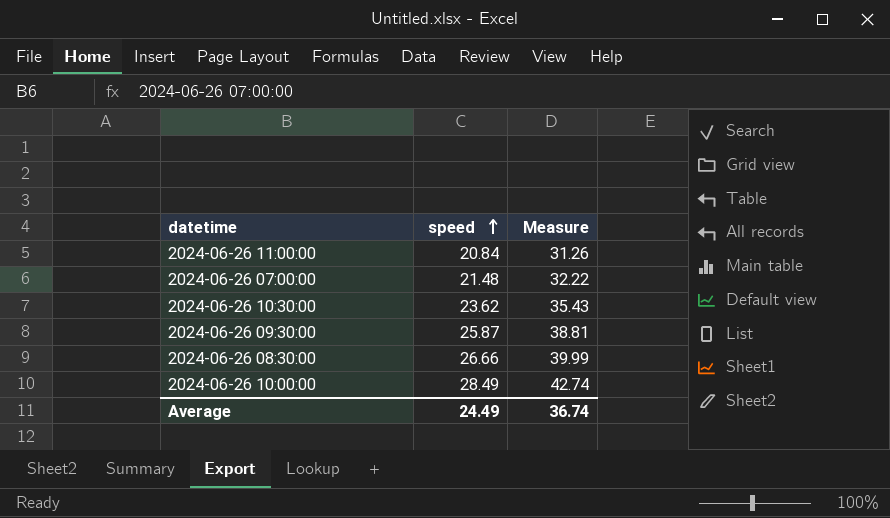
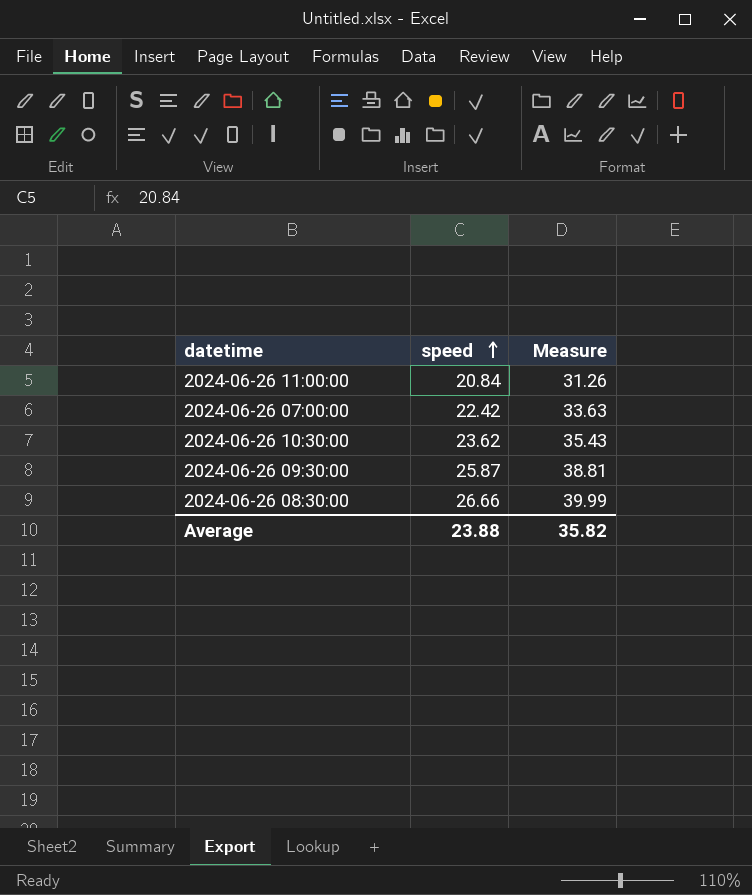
row 2024-06-26 10:00:00: 28.49 | 42.74 -> none
2024-06-26 07:00:00 | speed: 21.48 -> 22.42
2024-06-26 07:00:00 | Measure: 32.22 -> 33.63
Average | speed: 24.49 -> 23.88
Average | Measure: 36.74 -> 35.82

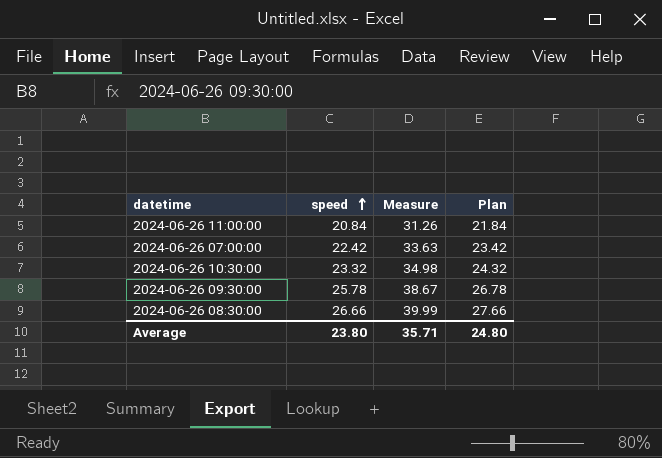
column Plan | formula: none -> [speed] + 1
2024-06-26 10:30:00 | speed: 23.62 -> 23.32
2024-06-26 10:30:00 | Measure: 35.43 -> 34.98
2024-06-26 09:30:00 | speed: 25.87 -> 25.78
2024-06-26 09:30:00 | Measure: 38.81 -> 38.67
Average | speed: 23.88 -> 23.80
Average | Measure: 35.82 -> 35.71

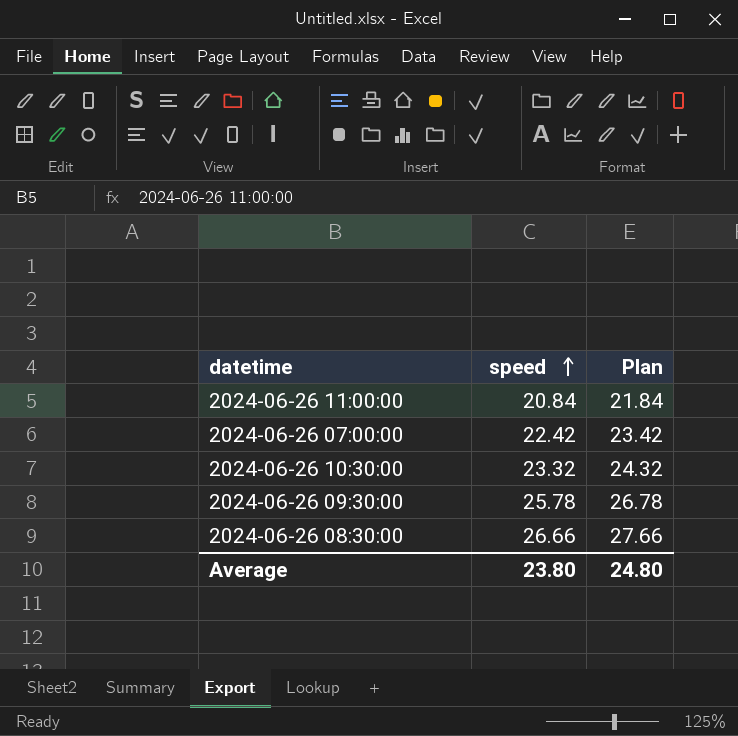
column Measure | formula: [speed] * 1.5 -> none

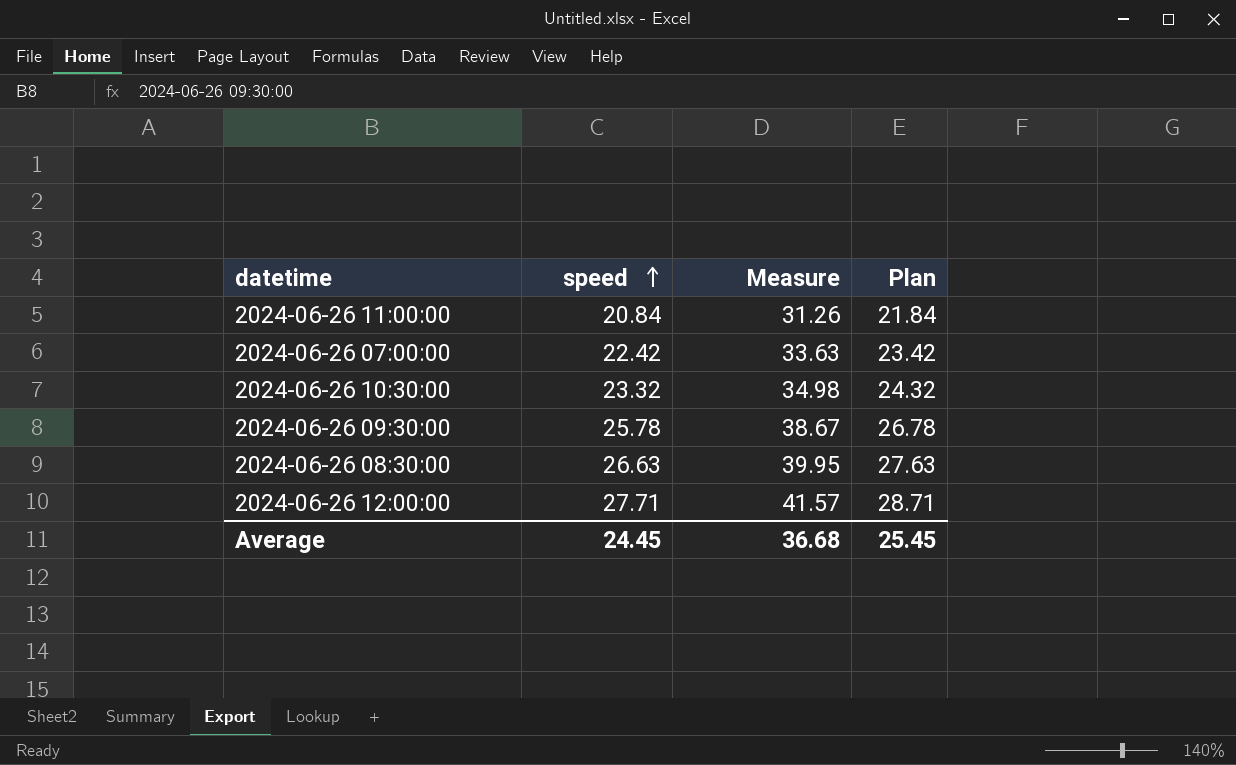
column Measure | formula: none -> [speed] * 1.5
2024-06-26 08:30:00 | speed: 26.66 -> 26.63
2024-06-26 08:30:00 | Plan: 27.66 -> 27.63
row 2024-06-26 12:00:00: none -> 27.71 | 41.57 | 28.71
Average | speed: 23.80 -> 24.45
Average | Plan: 24.80 -> 25.45

